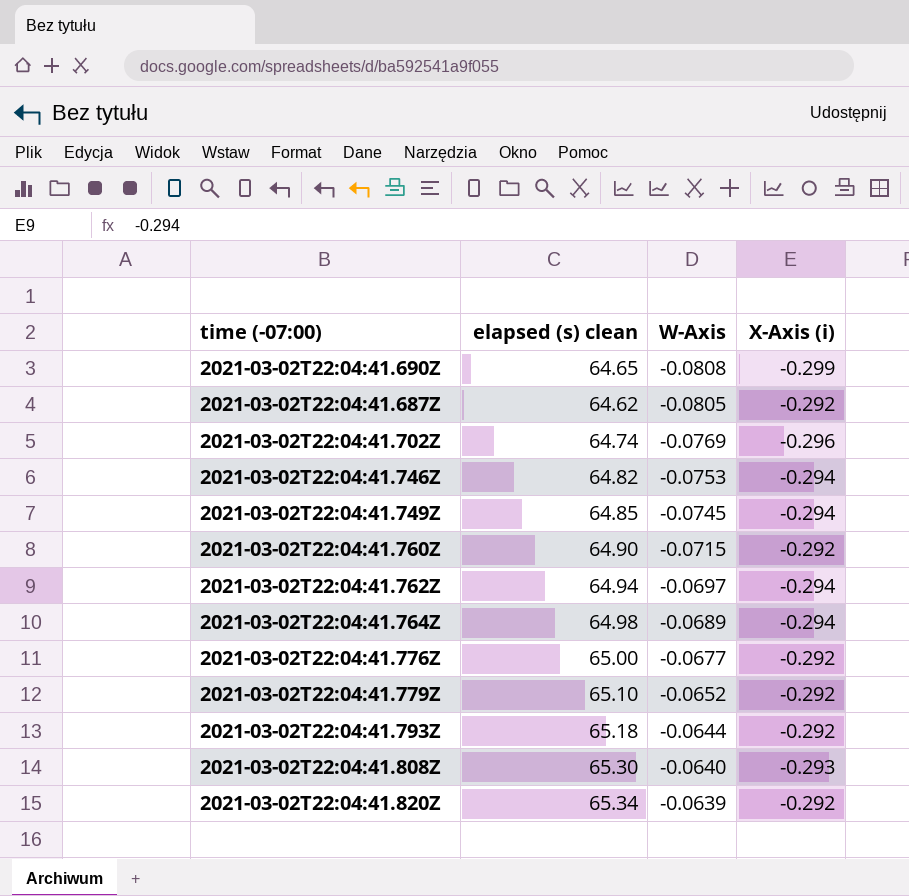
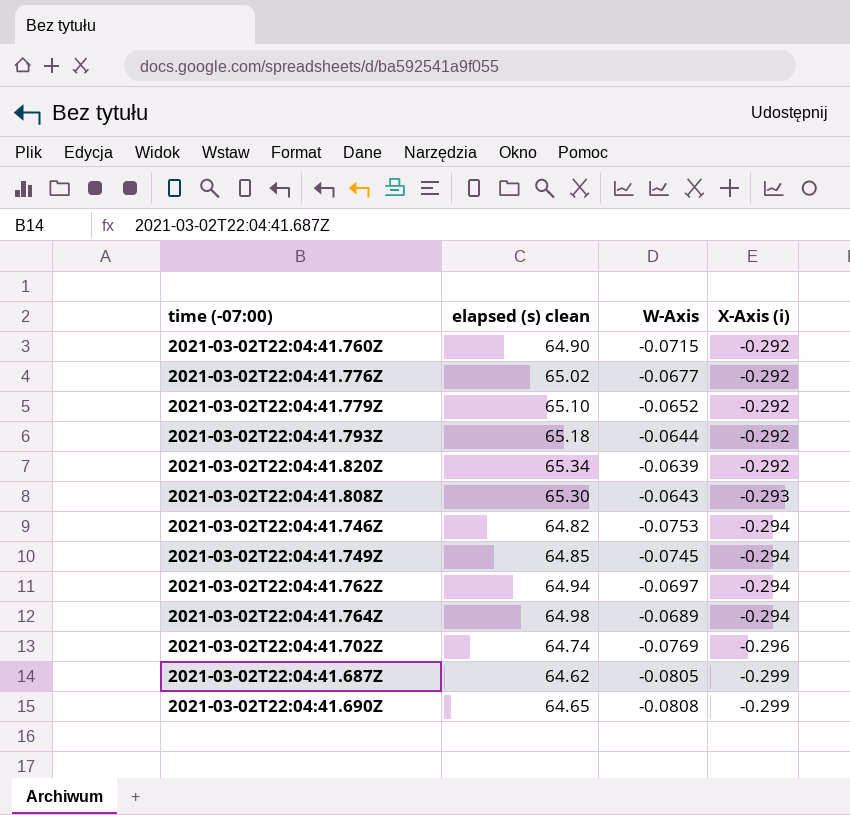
row order: W-Axis ascending -> X-Axis (i) descending
2021-03-02T22:04:41.776Z | elapsed (s) clean: 65.00 -> 65.02
2021-03-02T22:04:41.808Z | W-Axis: -0.0640 -> -0.0643
2021-03-02T22:04:41.687Z | X-Axis (i): -0.292 -> -0.299

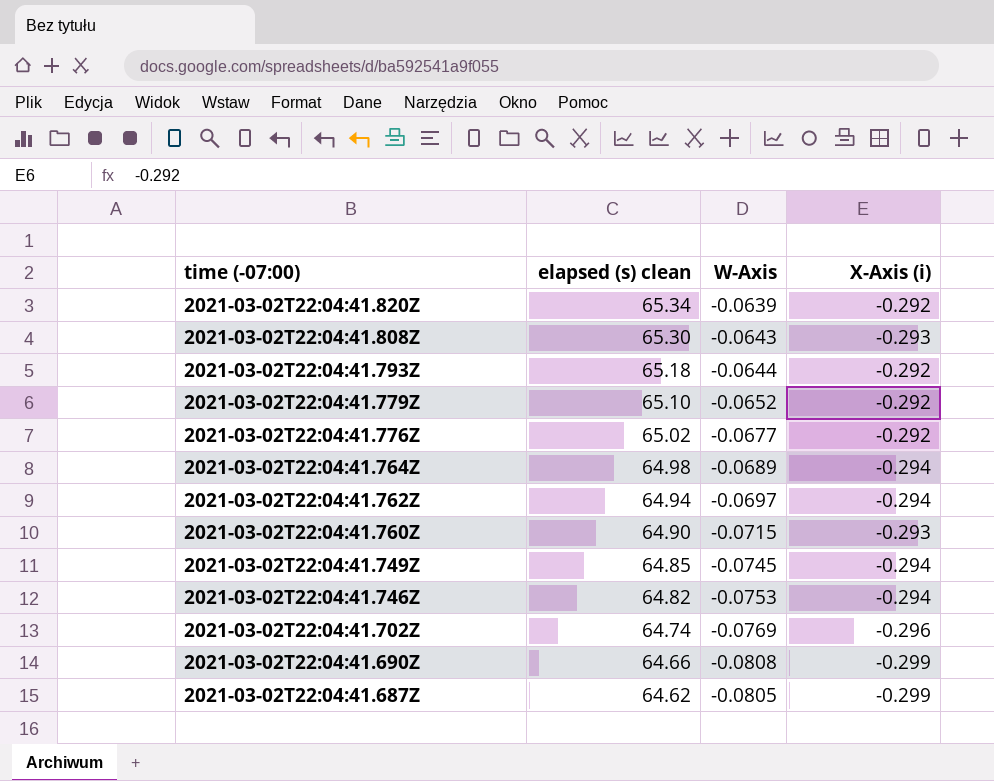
row order: X-Axis (i) descending -> time (-07:00) descending
2021-03-02T22:04:41.760Z | X-Axis (i): -0.292 -> -0.293
2021-03-02T22:04:41.690Z | elapsed (s) clean: 64.65 -> 64.66

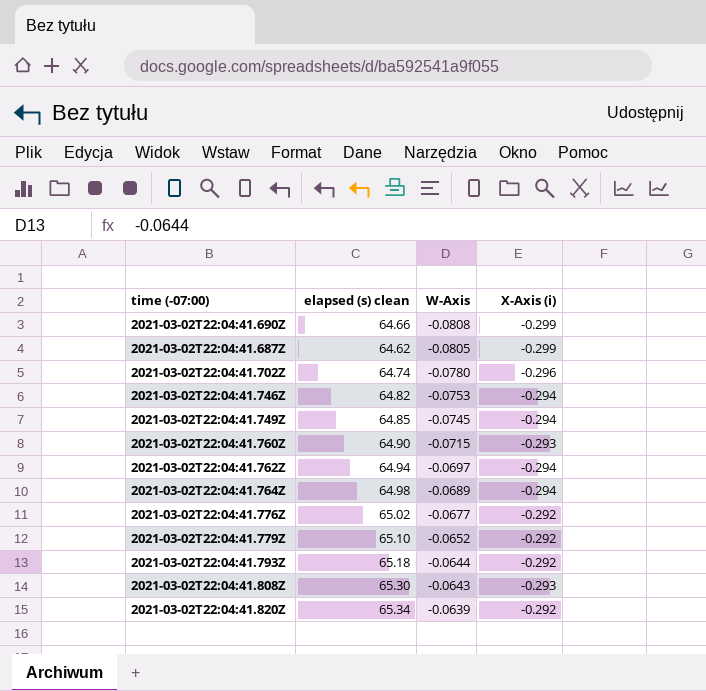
row order: time (-07:00) descending -> W-Axis ascending
2021-03-02T22:04:41.702Z | W-Axis: -0.0769 -> -0.0780

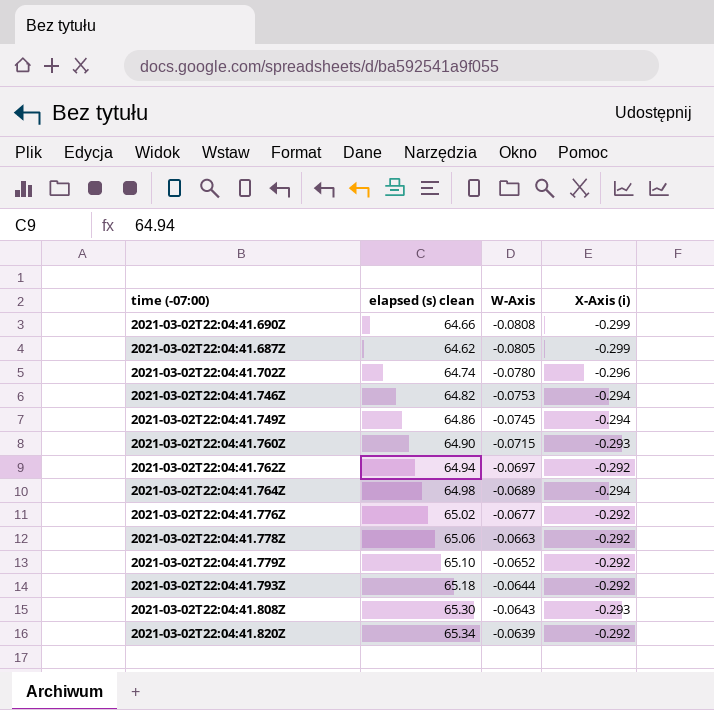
2021-03-02T22:04:41.749Z | elapsed (s) clean: 64.85 -> 64.86
2021-03-02T22:04:41.762Z | X-Axis (i): -0.294 -> -0.292
row 2021-03-02T22:04:41.778Z: none -> 65.06 | -0.0663 | -0.292

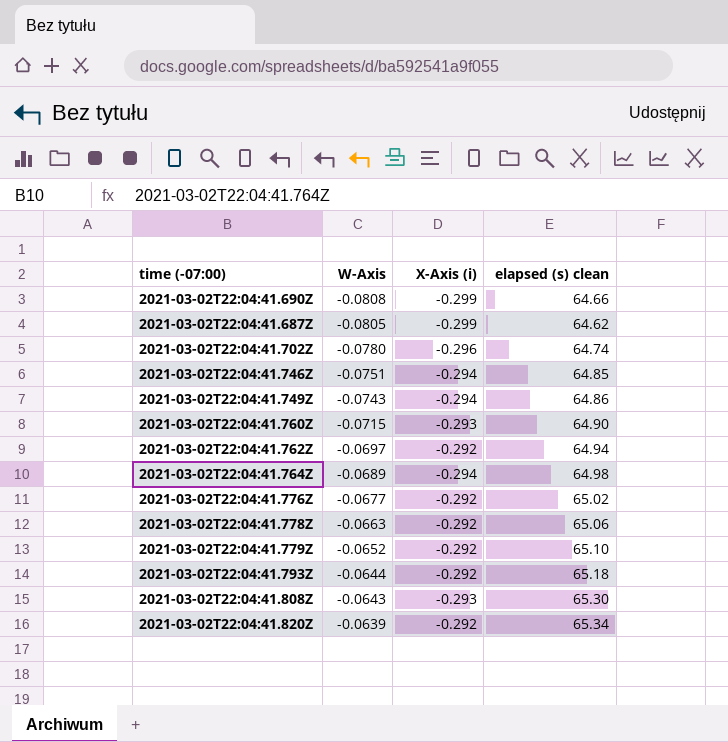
column elapsed (s) clean | position: 2 -> 4
2021-03-02T22:04:41.746Z | W-Axis: -0.0753 -> -0.0751
2021-03-02T22:04:41.746Z | elapsed (s) clean: 64.82 -> 64.85
2021-03-02T22:04:41.749Z | W-Axis: -0.0745 -> -0.0743

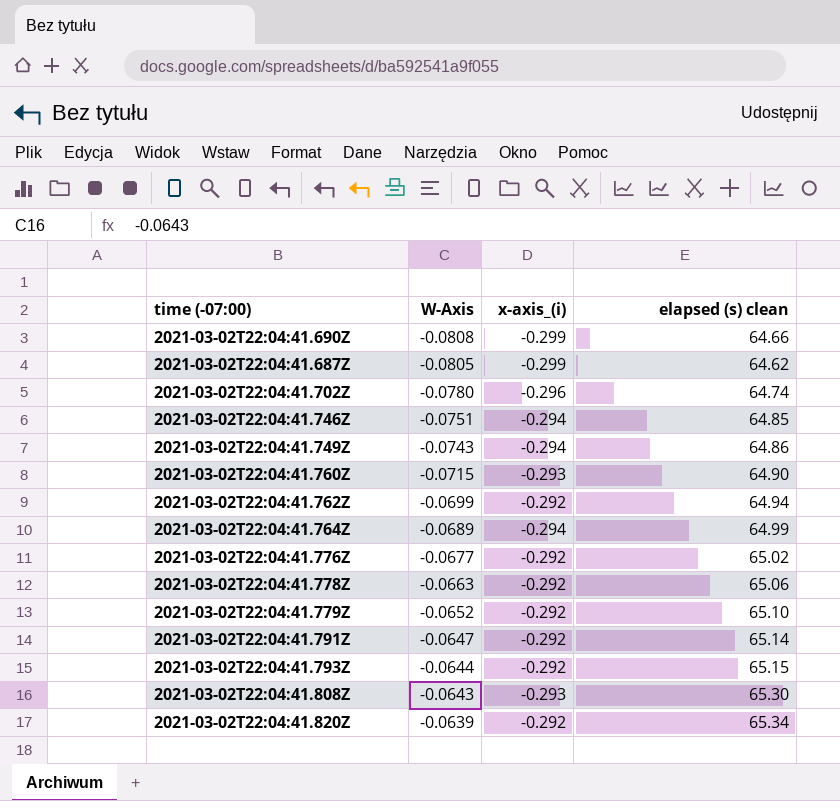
column name: X-Axis (i) -> x-axis_(i)
2021-03-02T22:04:41.762Z | W-Axis: -0.0697 -> -0.0699
2021-03-02T22:04:41.764Z | elapsed (s) clean: 64.98 -> 64.99
row 2021-03-02T22:04:41.791Z: none -> -0.0647 | -0.292 | 65.14
2021-03-02T22:04:41.793Z | elapsed (s) clean: 65.18 -> 65.15

